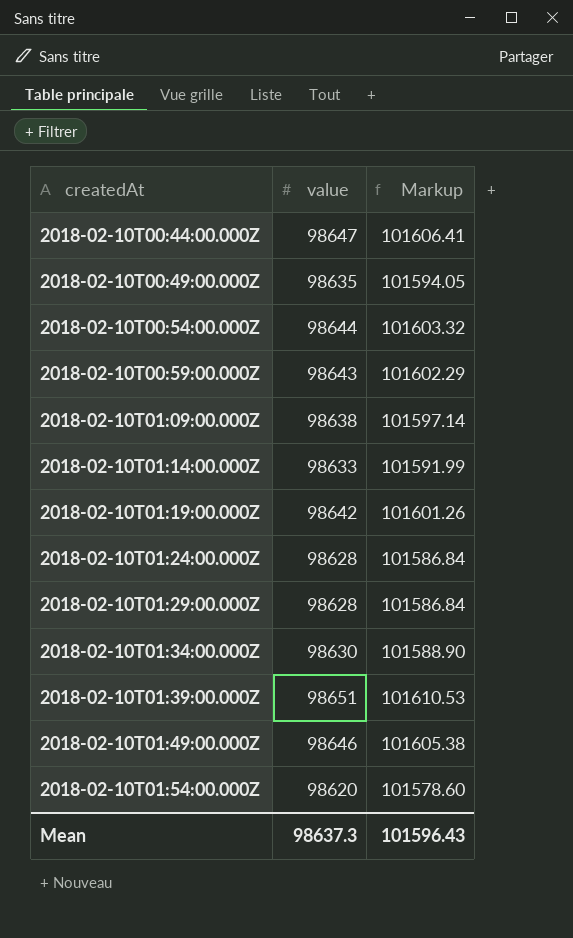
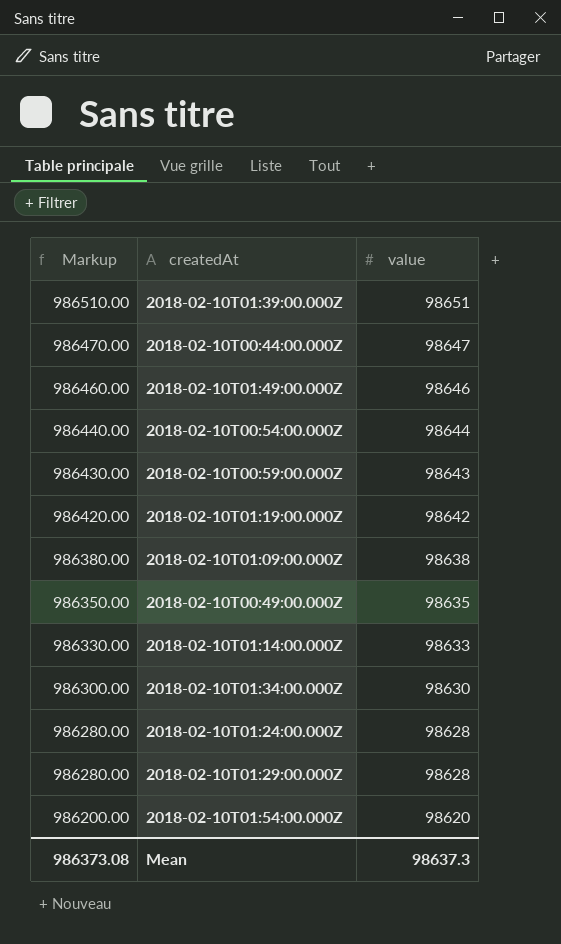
row order: createdAt ascending -> Markup descending
column Markup | formula: [value] * 1.03 -> [value] * 10
column Markup | position: 3 -> 1
Mean | Markup: 101596.43 -> 986373.08

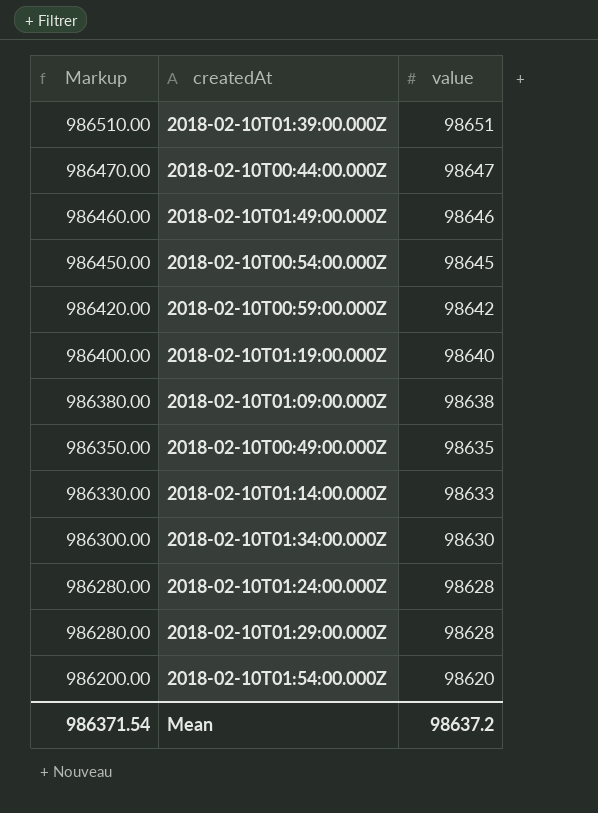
2018-02-10T00:54:00.000Z | Markup: 986440.00 -> 986450.00
2018-02-10T00:54:00.000Z | value: 98644 -> 98645
2018-02-10T00:59:00.000Z | Markup: 986430.00 -> 986420.00
2018-02-10T00:59:00.000Z | value: 98643 -> 98642
2018-02-10T01:19:00.000Z | Markup: 986420.00 -> 986400.00
2018-02-10T01:19:00.000Z | value: 98642 -> 98640
Mean | Markup: 986373.08 -> 986371.54
Mean | value: 98637.3 -> 98637.2

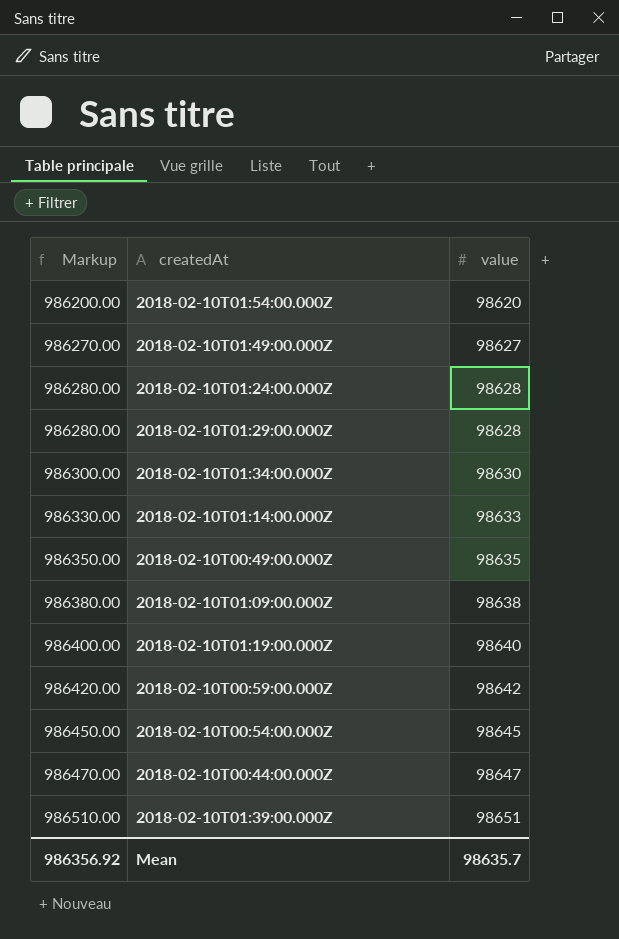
row order: Markup descending -> Markup ascending
2018-02-10T01:49:00.000Z | Markup: 986460.00 -> 986270.00
2018-02-10T01:49:00.000Z | value: 98646 -> 98627
Mean | Markup: 986371.54 -> 986356.92
Mean | value: 98637.2 -> 98635.7

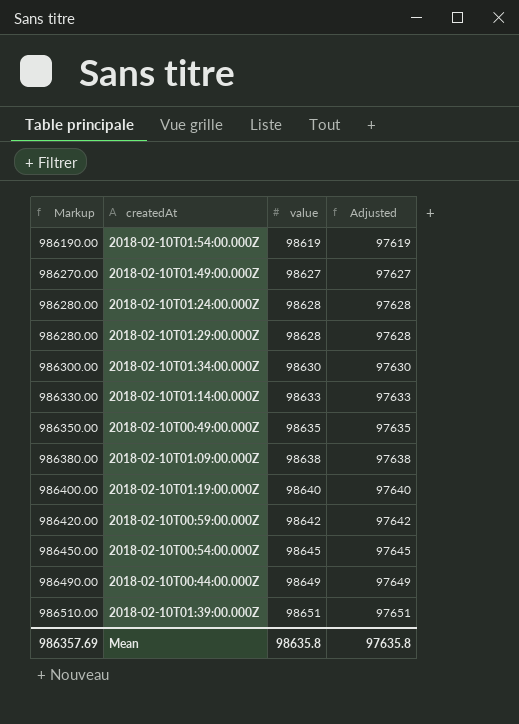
column Adjusted | formula: none -> [value] - 1000
2018-02-10T01:54:00.000Z | Markup: 986200.00 -> 986190.00
2018-02-10T01:54:00.000Z | value: 98620 -> 98619
2018-02-10T00:44:00.000Z | Markup: 986470.00 -> 986490.00
2018-02-10T00:44:00.000Z | value: 98647 -> 98649
Mean | Markup: 986356.92 -> 986357.69
Mean | value: 98635.7 -> 98635.8

